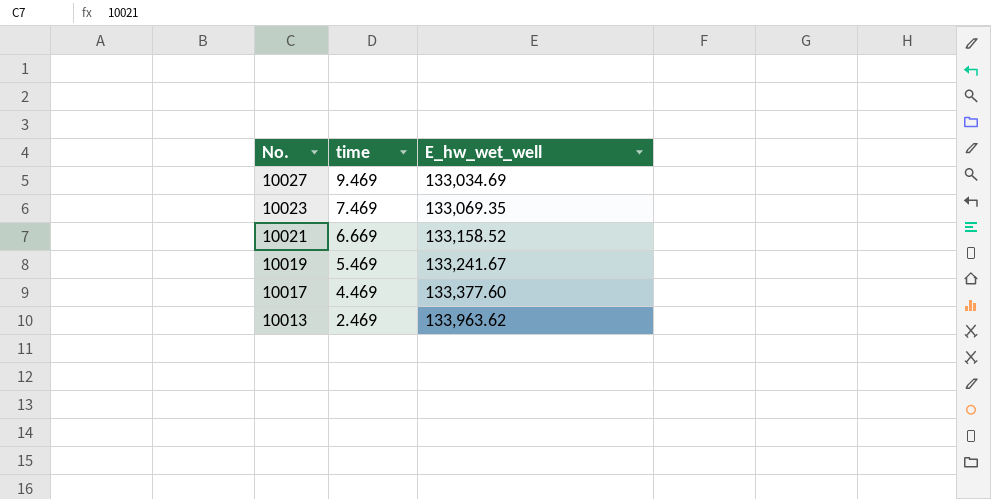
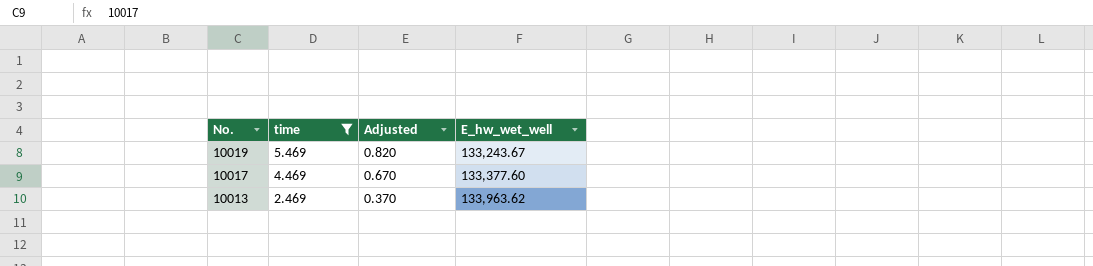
filter: none -> time <= 5.469
column Adjusted | formula: none -> [time] * 0.15
10019 | E_hw_wet_well: 133,241.67 -> 133,243.67

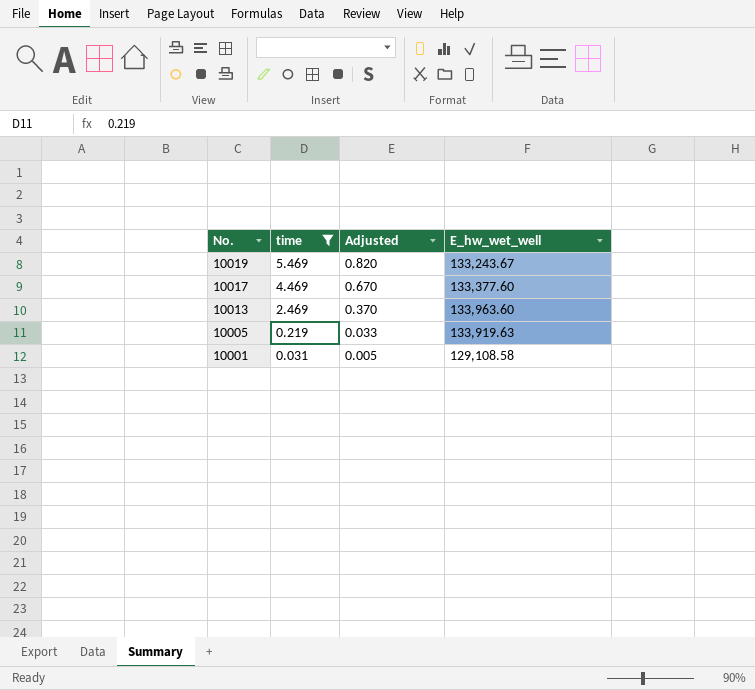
10013 | E_hw_wet_well: 133,963.62 -> 133,963.60
row 10005: none -> 0.219 | 0.033 | 133,919.63
row 10001: none -> 0.031 | 0.005 | 129,108.58

